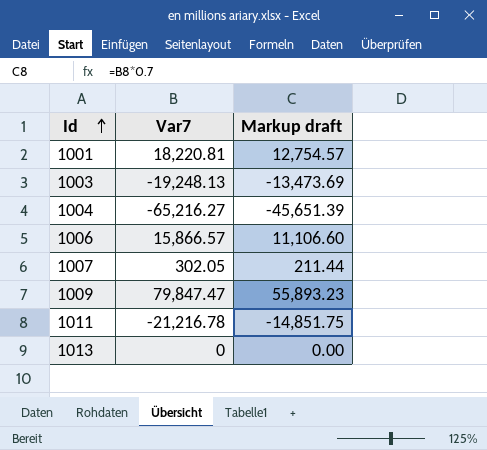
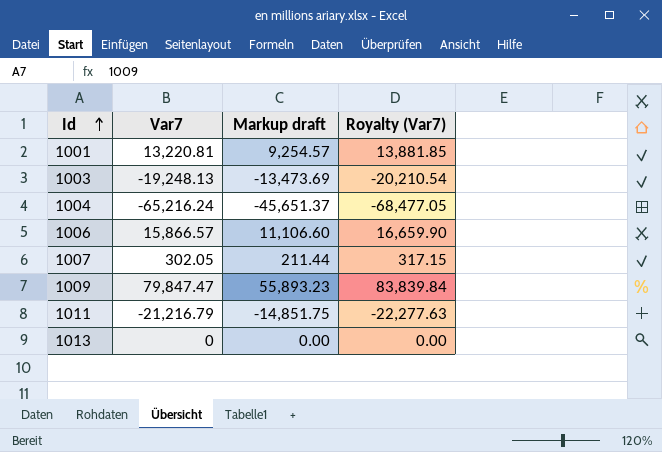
column Royalty (Var7) | formula: none -> [Var7] * 1.05
1001 | Var7: 18,220.81 -> 13,220.81
1001 | Markup draft: 12,754.57 -> 9,254.57
1004 | Var7: -65,216.27 -> -65,216.24
1004 | Markup draft: -45,651.39 -> -45,651.37
1011 | Var7: -21,216.78 -> -21,216.79

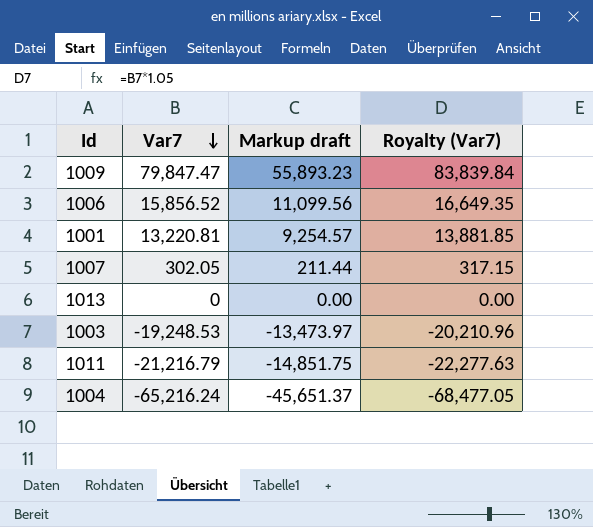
row order: Id ascending -> Var7 descending
1006 | Var7: 15,866.57 -> 15,856.52
1006 | Markup draft: 11,106.60 -> 11,099.56
1006 | Royalty (Var7): 16,659.90 -> 16,649.35
1003 | Var7: -19,248.13 -> -19,248.53
1003 | Markup draft: -13,473.69 -> -13,473.97
1003 | Royalty (Var7): -20,210.54 -> -20,210.96

